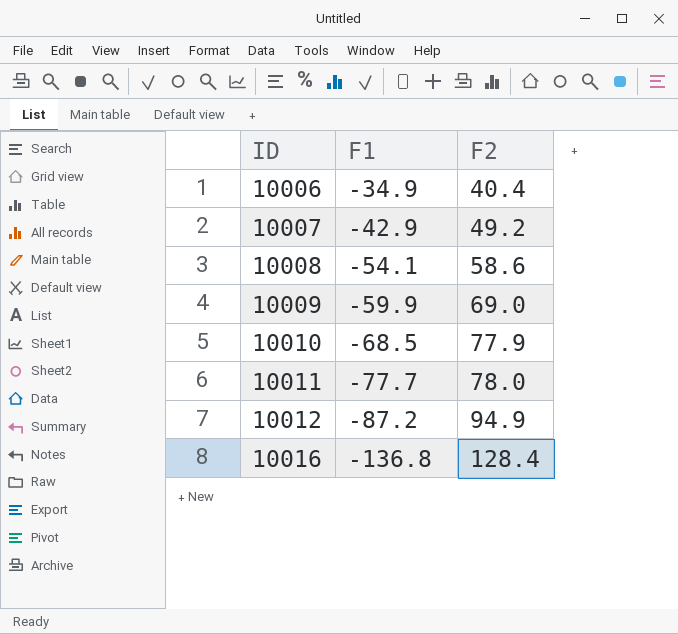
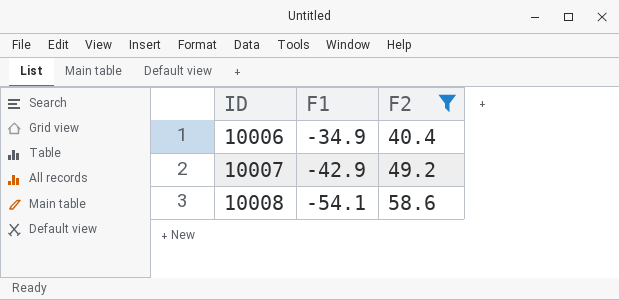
filter: none -> F2 <= 58.6

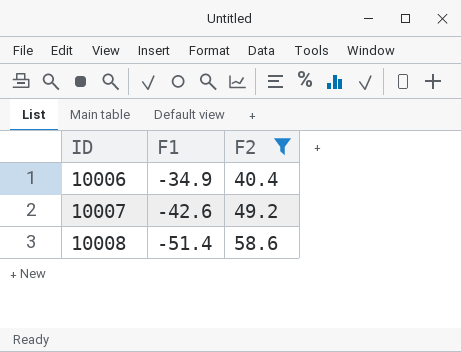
10007 | F1: -42.9 -> -42.6
10008 | F1: -54.1 -> -51.4

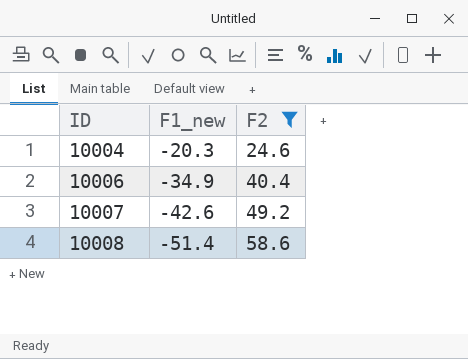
column name: F1 -> F1_new
row 10004: none -> -20.3 | 24.6

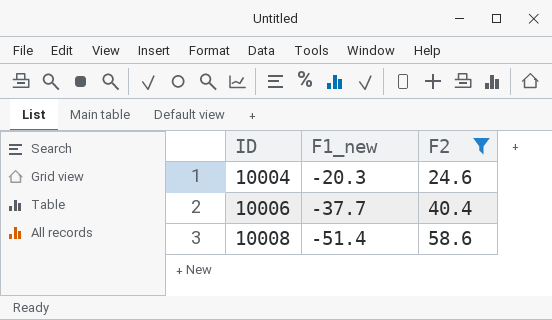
row 10007: -42.6 | 49.2 -> none
10006 | F1_new: -34.9 -> -37.7

